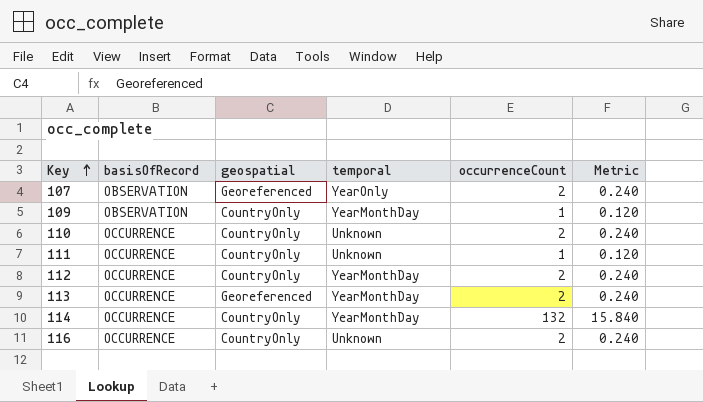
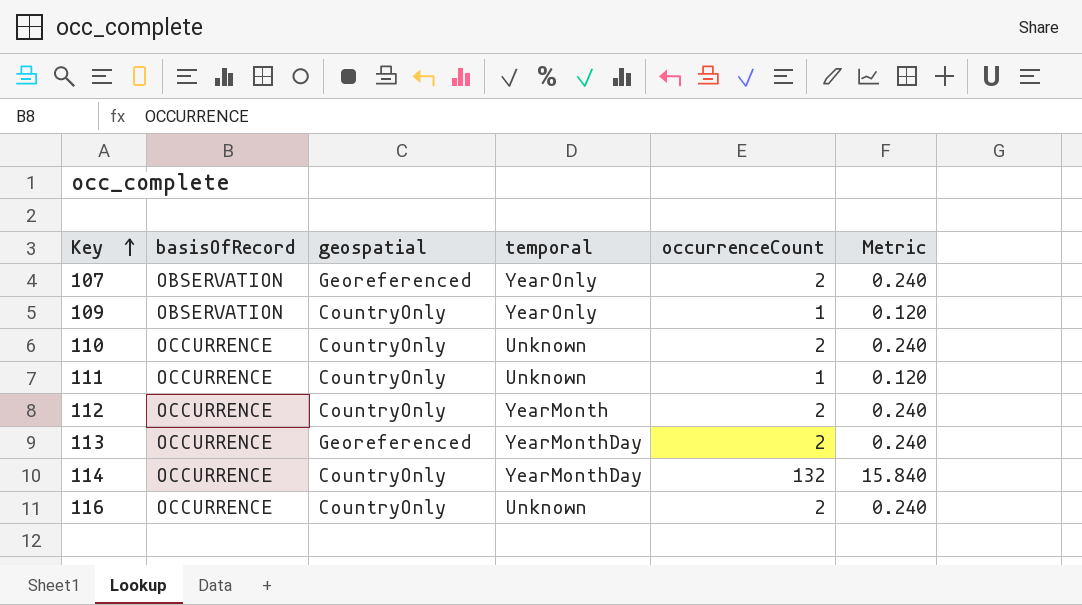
109 | temporal: YearMonthDay -> YearOnly
112 | temporal: YearMonthDay -> YearMonth

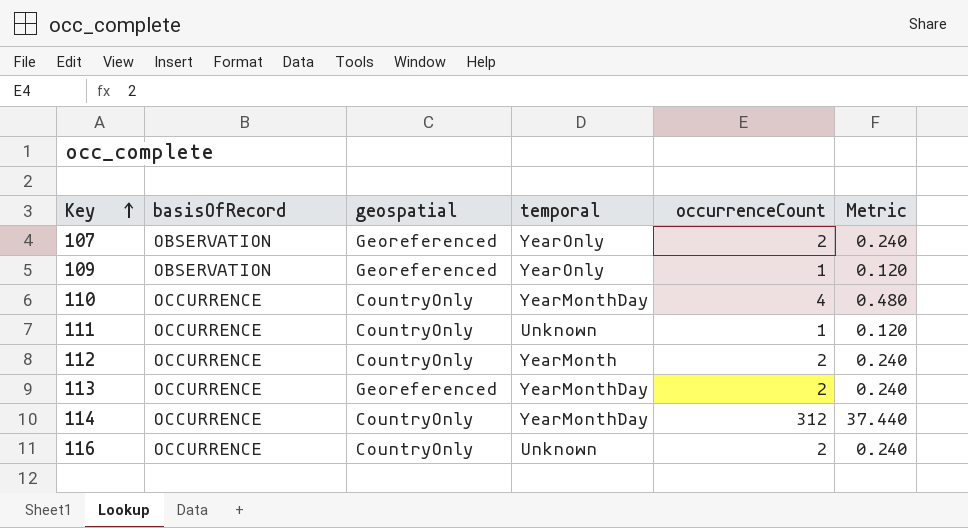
109 | geospatial: CountryOnly -> Georeferenced
110 | temporal: Unknown -> YearMonthDay
110 | occurrenceCount: 2 -> 4
110 | Metric: 0.240 -> 0.480
114 | occurrenceCount: 132 -> 312
114 | Metric: 15.840 -> 37.440

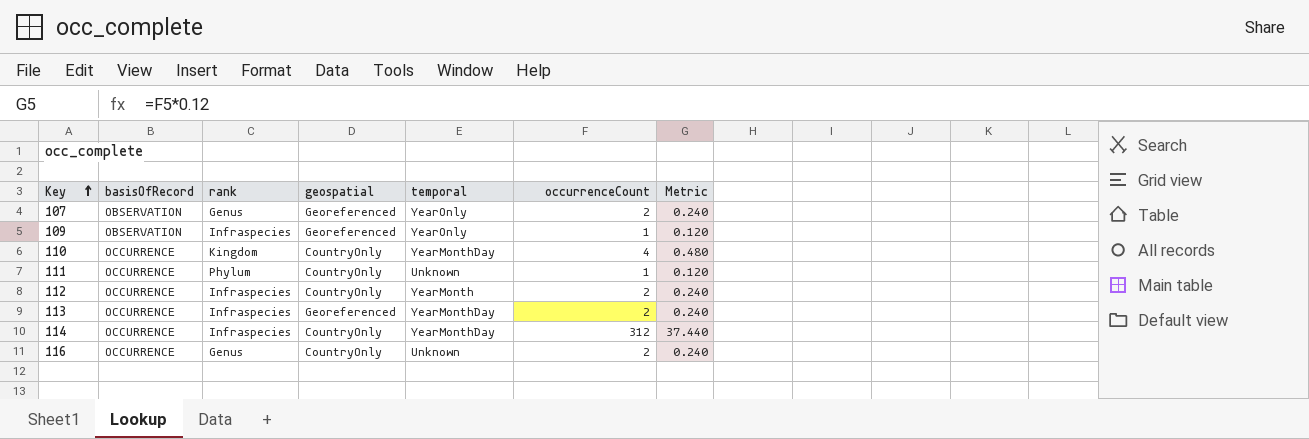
column rank | position: none -> 3

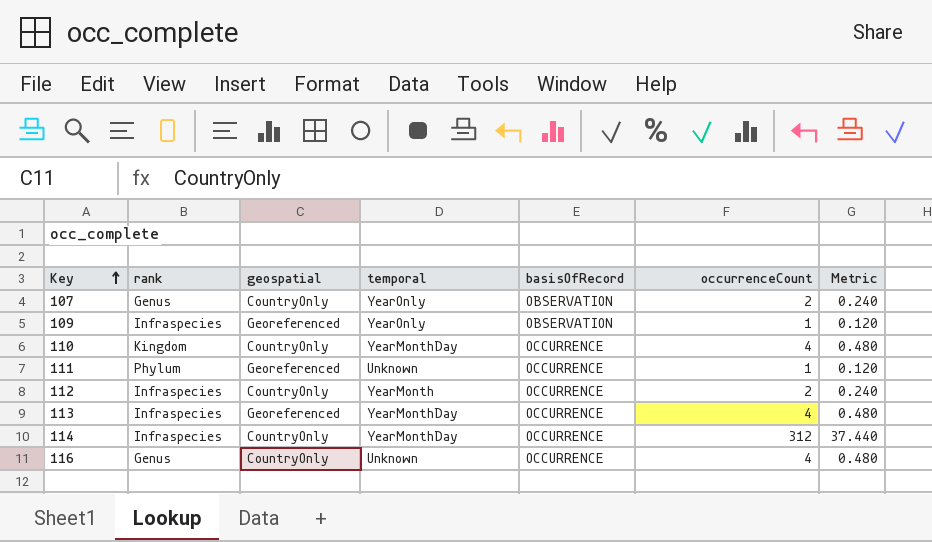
column basisOfRecord | position: 2 -> 5
107 | geospatial: Georeferenced -> CountryOnly
111 | geospatial: CountryOnly -> Georeferenced
113 | occurrenceCount: 2 -> 4
113 | Metric: 0.240 -> 0.480
116 | occurrenceCount: 2 -> 4
116 | Metric: 0.240 -> 0.480

